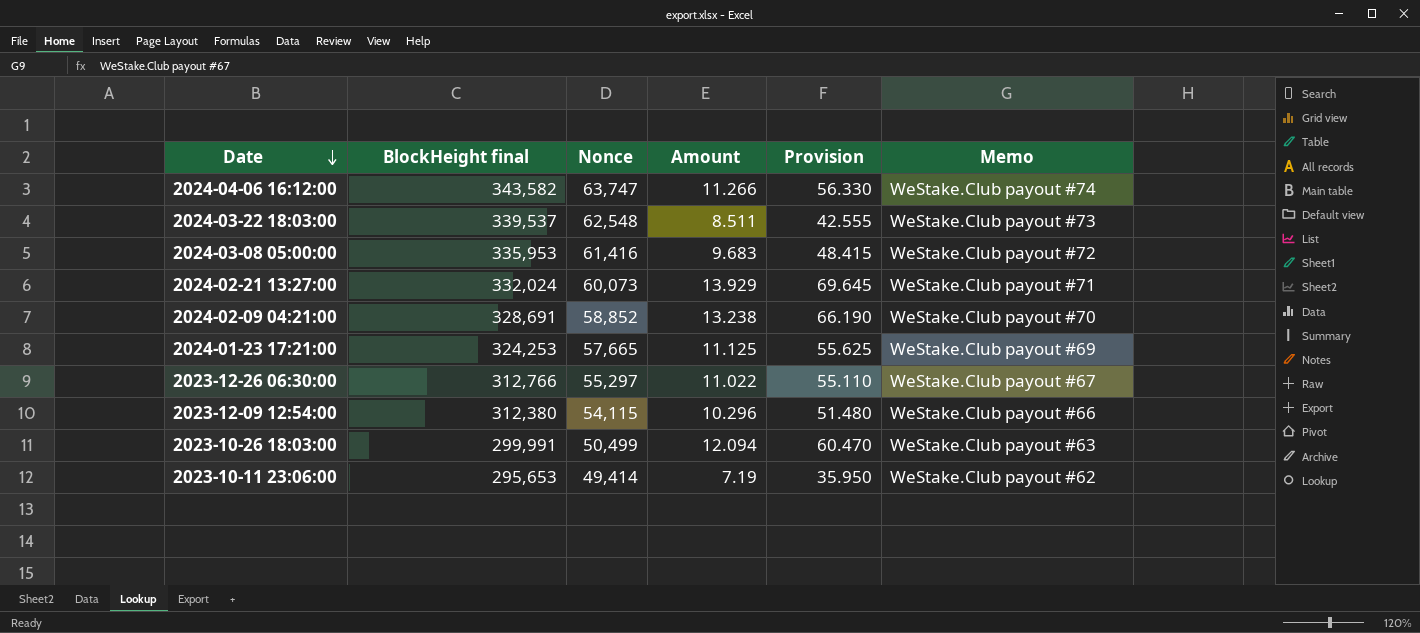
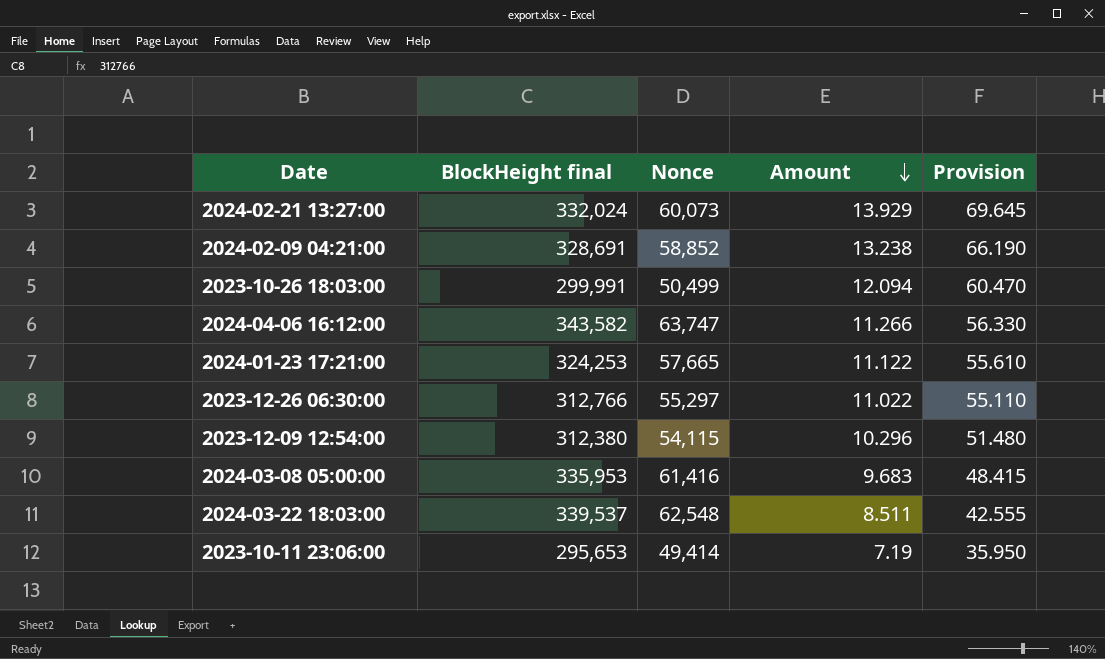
row order: Date descending -> Amount descending
column Memo | position: 6 -> none
2024-01-23 17:21:00 | Amount: 11.125 -> 11.122
2024-01-23 17:21:00 | Provision: 55.625 -> 55.610

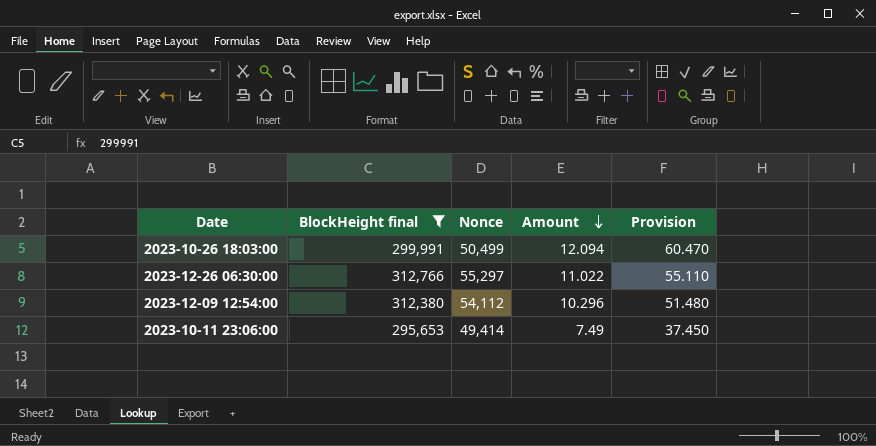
filter: none -> BlockHeight final <= 312,766
2023-12-09 12:54:00 | Nonce: 54,115 -> 54,112
2023-10-11 23:06:00 | Amount: 7.19 -> 7.49
2023-10-11 23:06:00 | Provision: 35.950 -> 37.450

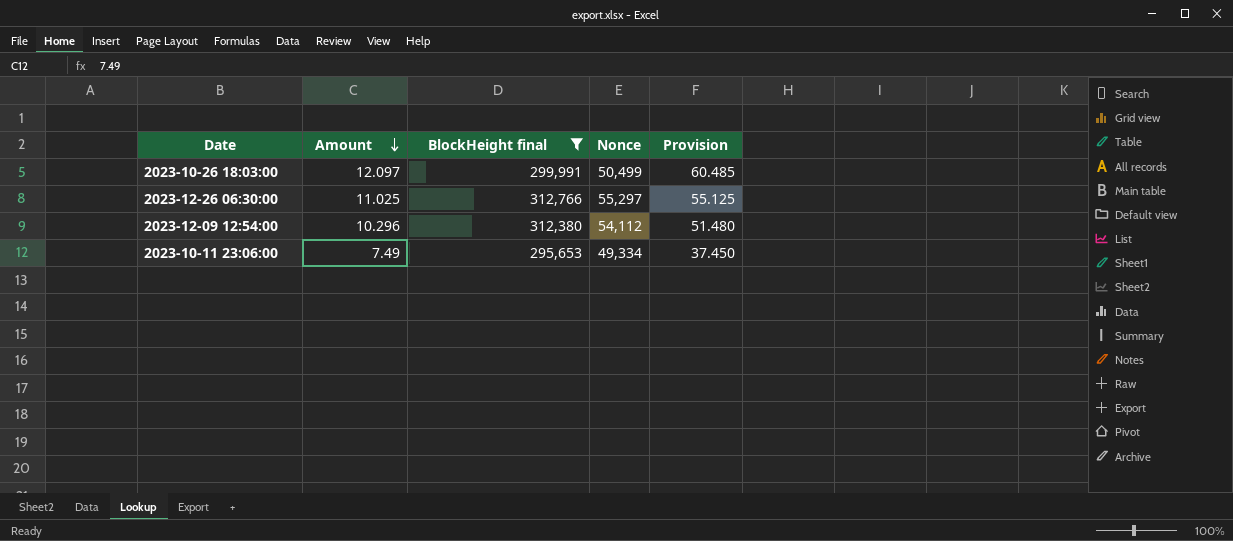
column Amount | position: 4 -> 2
2023-10-26 18:03:00 | Amount: 12.094 -> 12.097
2023-10-26 18:03:00 | Provision: 60.470 -> 60.485
2023-12-26 06:30:00 | Amount: 11.022 -> 11.025
2023-12-26 06:30:00 | Provision: 55.110 -> 55.125
2023-10-11 23:06:00 | Nonce: 49,414 -> 49,334

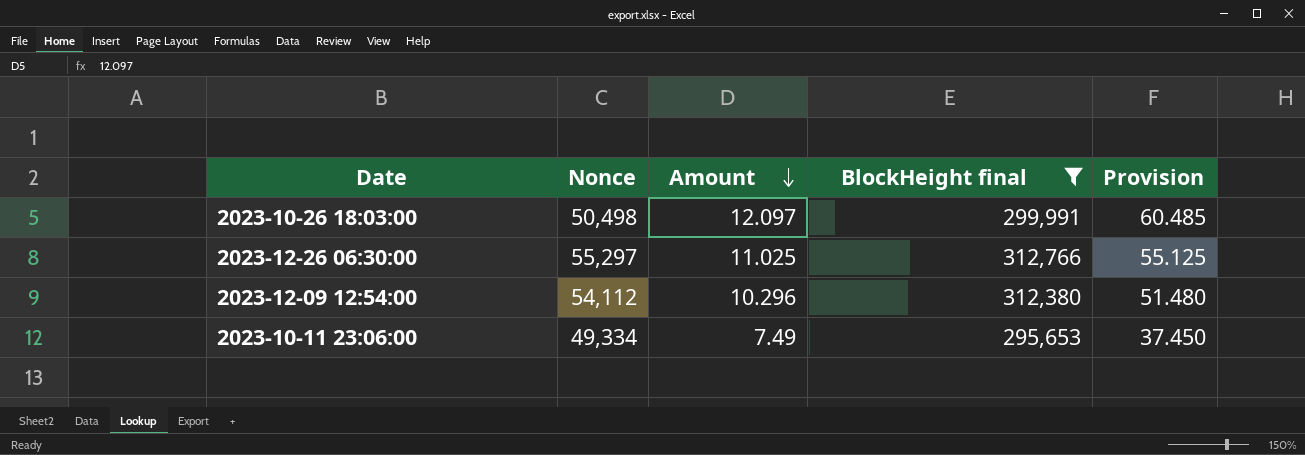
column Nonce | position: 4 -> 2
2023-10-26 18:03:00 | Nonce: 50,499 -> 50,498

